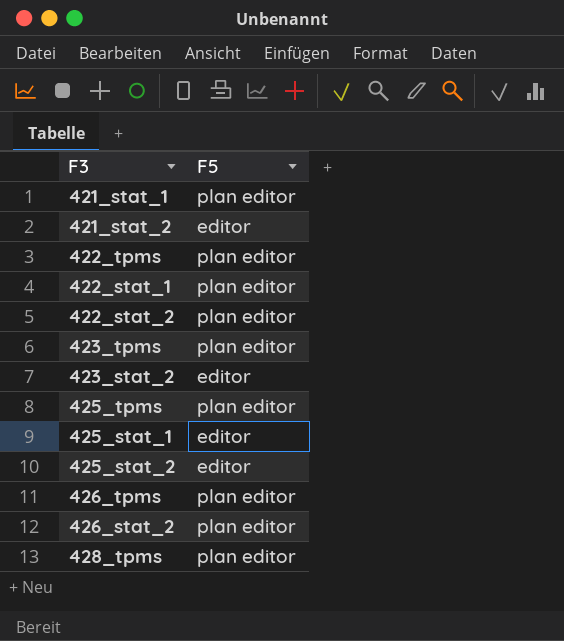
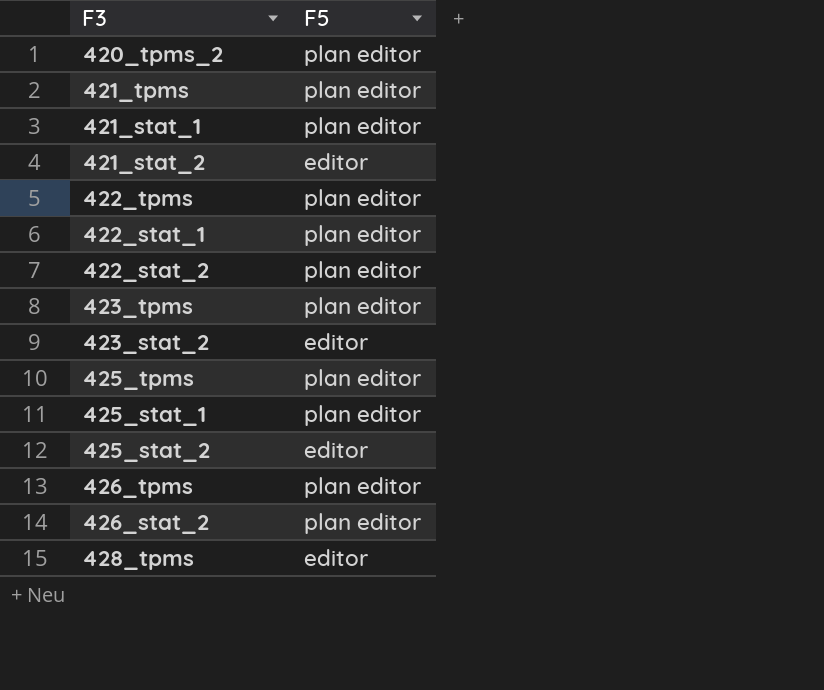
row 420_tpms_2: none -> plan editor
row 421_tpms: none -> plan editor
425_stat_1 | F5: editor -> plan editor
428_tpms | F5: plan editor -> editor

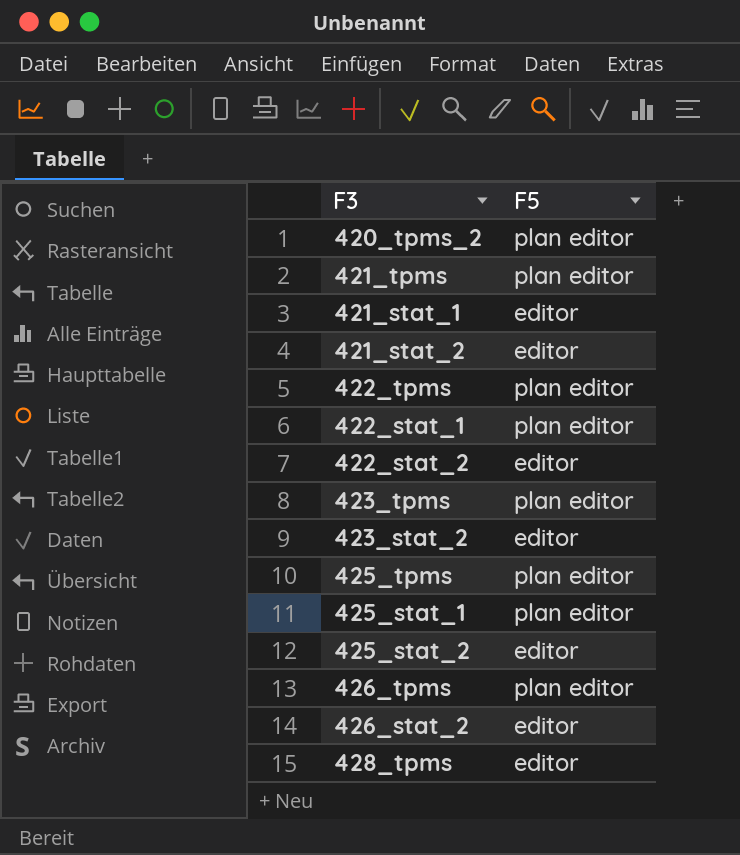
421_stat_1 | F5: plan editor -> editor
422_stat_2 | F5: plan editor -> editor
426_stat_2 | F5: plan editor -> editor

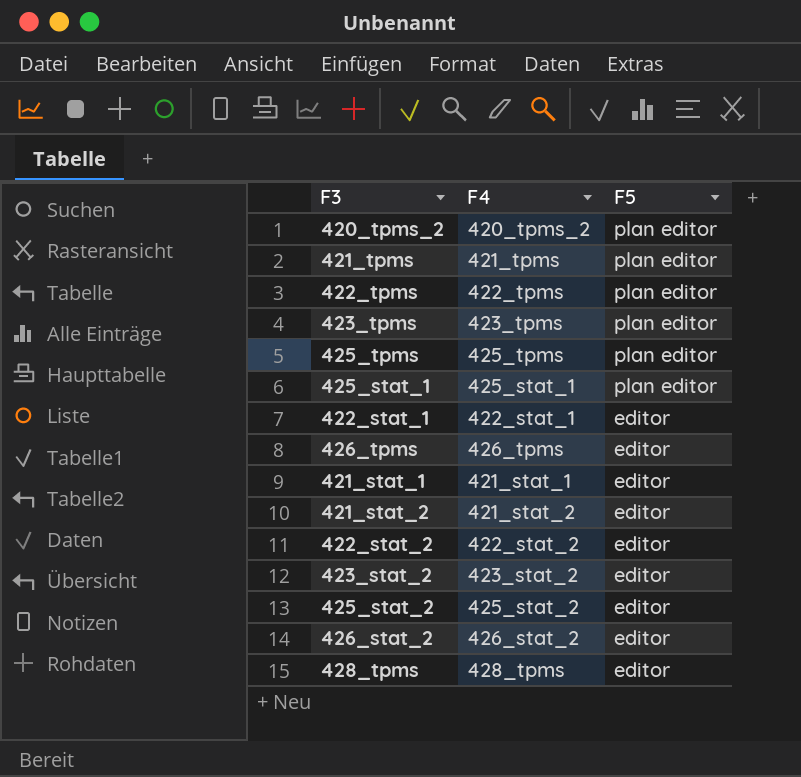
row order: none -> F5 descending
column F4 | position: none -> 2
422_stat_1 | F5: plan editor -> editor
426_tpms | F5: plan editor -> editor

